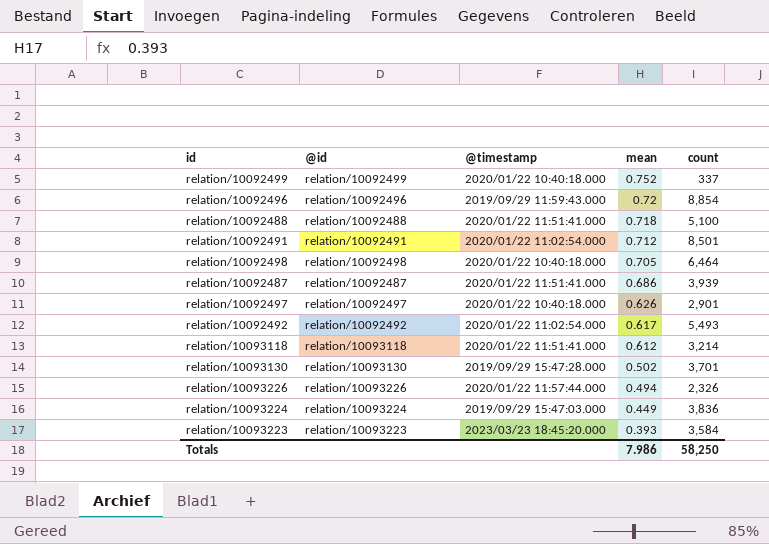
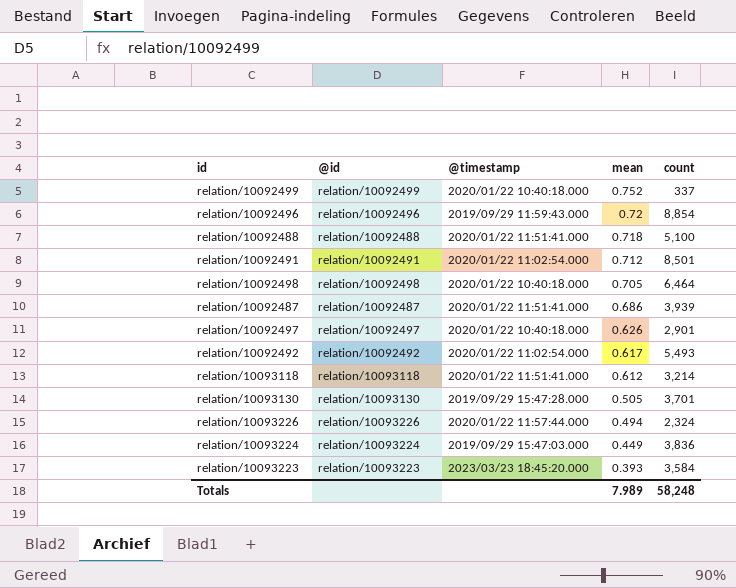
relation/10093130 | mean: 0.502 -> 0.505
relation/10093226 | count: 2,326 -> 2,324
Totals | mean: 7.986 -> 7.989
Totals | count: 58,250 -> 58,248

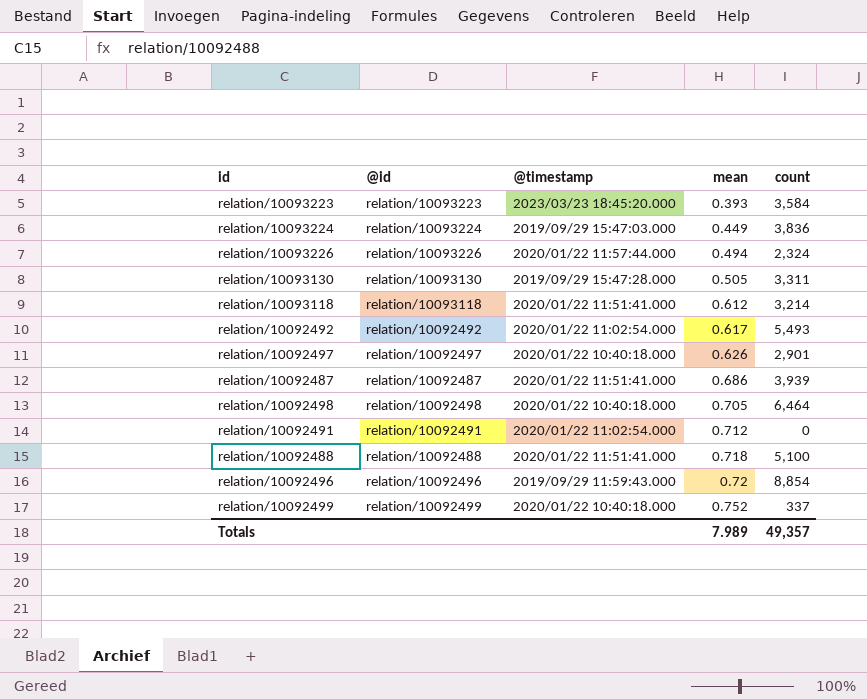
row order: mean descending -> mean ascending
relation/10093130 | count: 3,701 -> 3,311
relation/10092491 | count: 8,501 -> 0
Totals | count: 58,248 -> 49,357

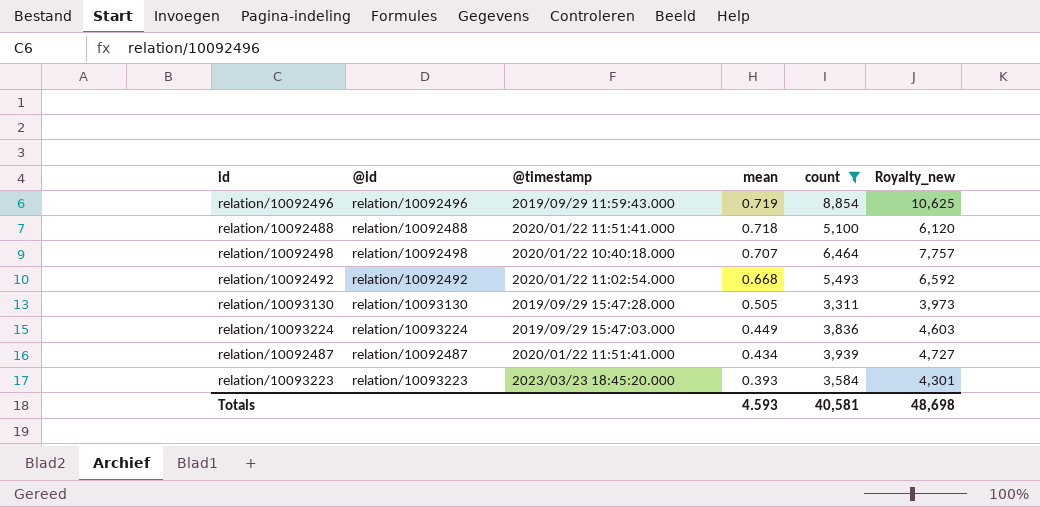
filter: none -> count >= 3,311
row order: mean ascending -> mean descending
column Royalty_new | formula: none -> [count] * 1.2
relation/10092496 | mean: 0.72 -> 0.719
relation/10092498 | mean: 0.705 -> 0.707
relation/10092492 | mean: 0.617 -> 0.668
relation/10092487 | mean: 0.686 -> 0.434
Totals | mean: 7.989 -> 4.593
Totals | count: 49,357 -> 40,581

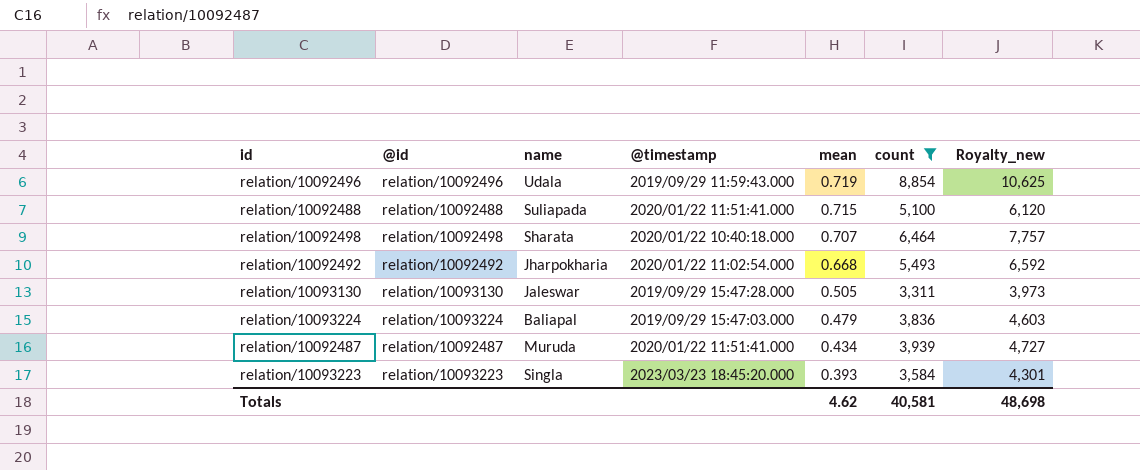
column name | position: none -> 3
relation/10092488 | mean: 0.718 -> 0.715
relation/10093224 | mean: 0.449 -> 0.479
Totals | mean: 4.593 -> 4.62

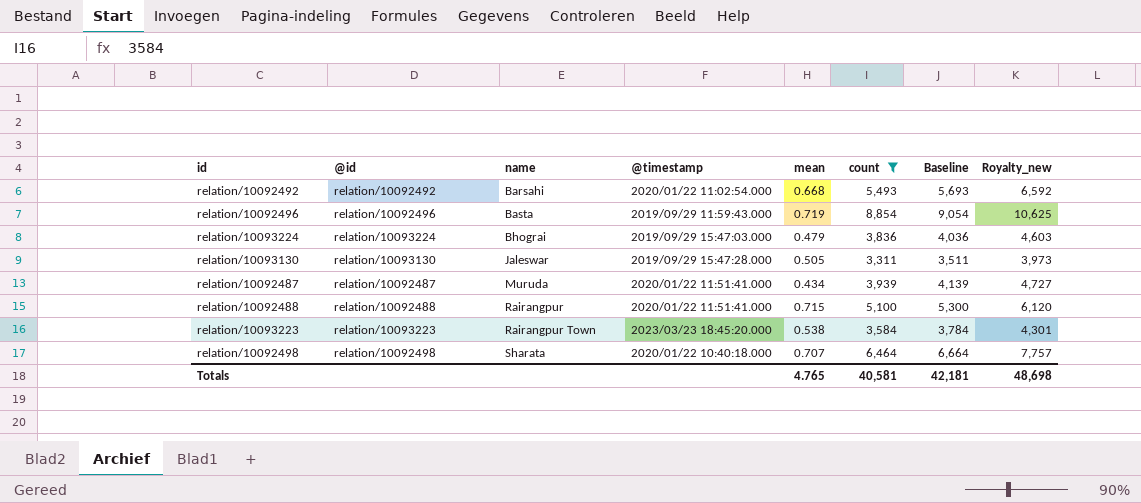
row order: mean descending -> name ascending
column Baseline | formula: none -> [count] + 200
relation/10092492 | name: Jharpokharia -> Barsahi
relation/10092496 | name: Udala -> Basta
relation/10093224 | name: Baliapal -> Bhograi
relation/10092488 | name: Suliapada -> Rairangpur
relation/10093223 | name: Singla -> Rairangpur Town
relation/10093223 | mean: 0.393 -> 0.538
Totals | mean: 4.62 -> 4.765

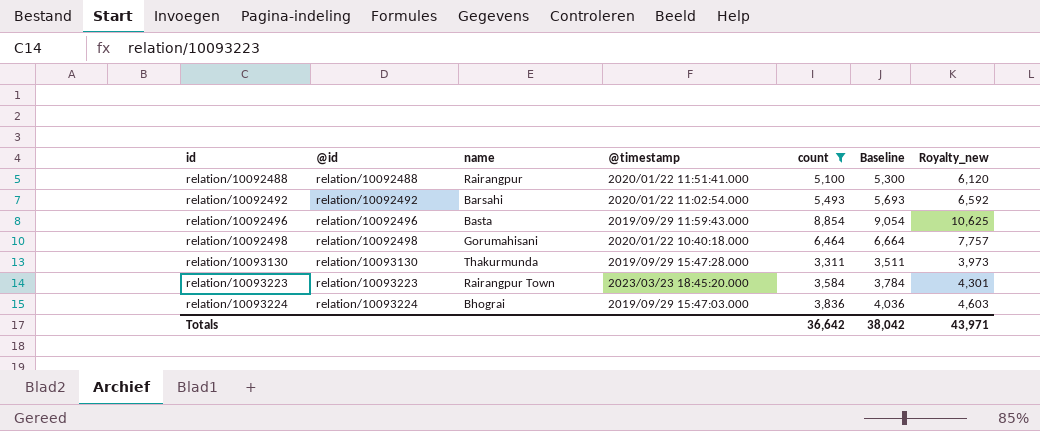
row order: name ascending -> id ascending
column mean | position: 5 -> none
row relation/10092487: relation/10092487 | Muruda | 2020/01/22 11:51:41.000 | 0.434 | 3,939 | 4,139 | 4,727 -> none
relation/10092498 | name: Sharata -> Gorumahisani
relation/10093130 | name: Jaleswar -> Thakurmunda
Totals | count: 40,581 -> 36,642
Totals | Baseline: 42,181 -> 38,042
Totals | Royalty_new: 48,698 -> 43,971

